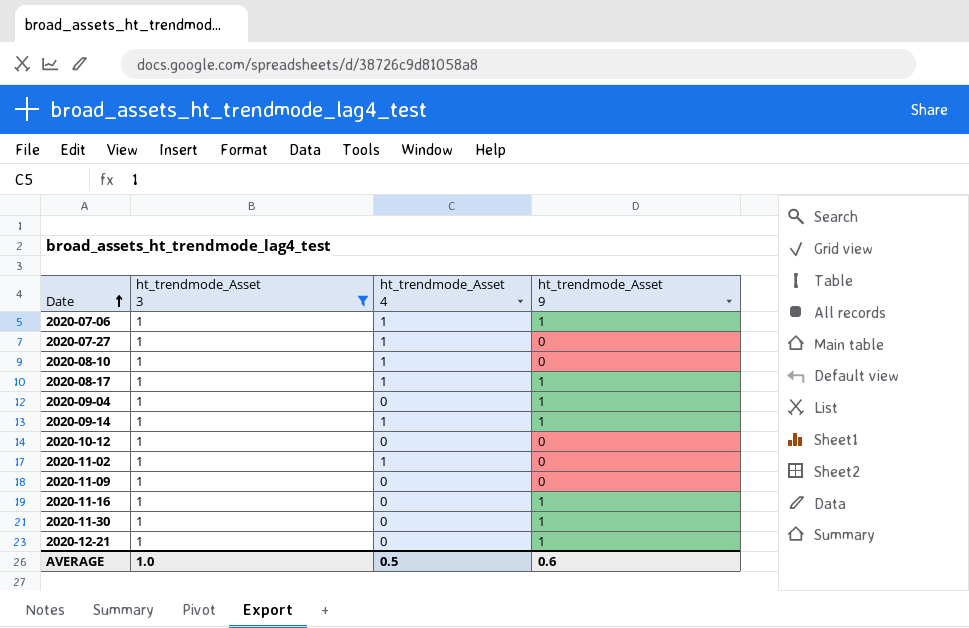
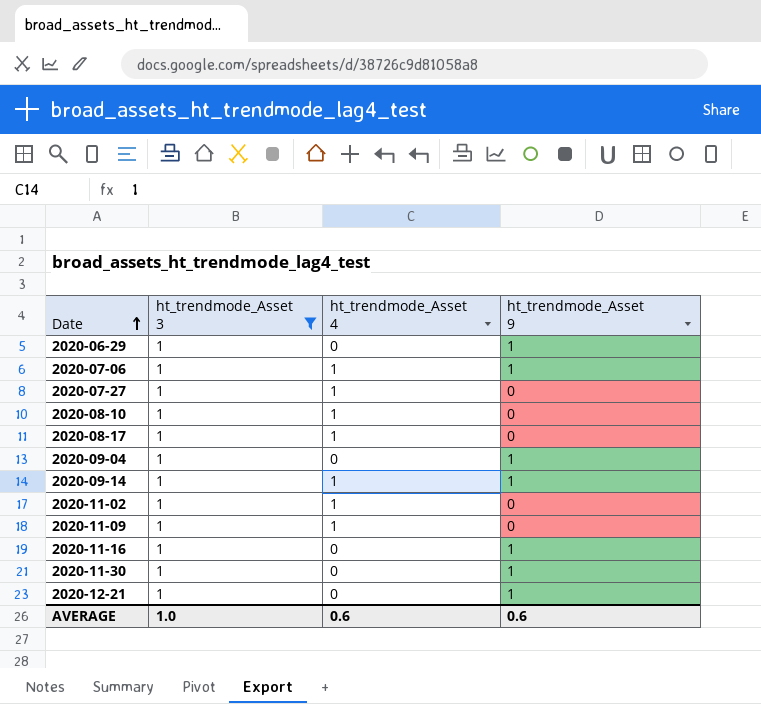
row 2020-10-12: 1 | 0 | 0 -> none
row 2020-06-29: none -> 1 | 0 | 1
2020-08-17 | ht_trendmode_Asset 9: 1 -> 0
2020-11-09 | ht_trendmode_Asset 4: 0 -> 1
AVERAGE | ht_trendmode_Asset 4: 0.5 -> 0.6

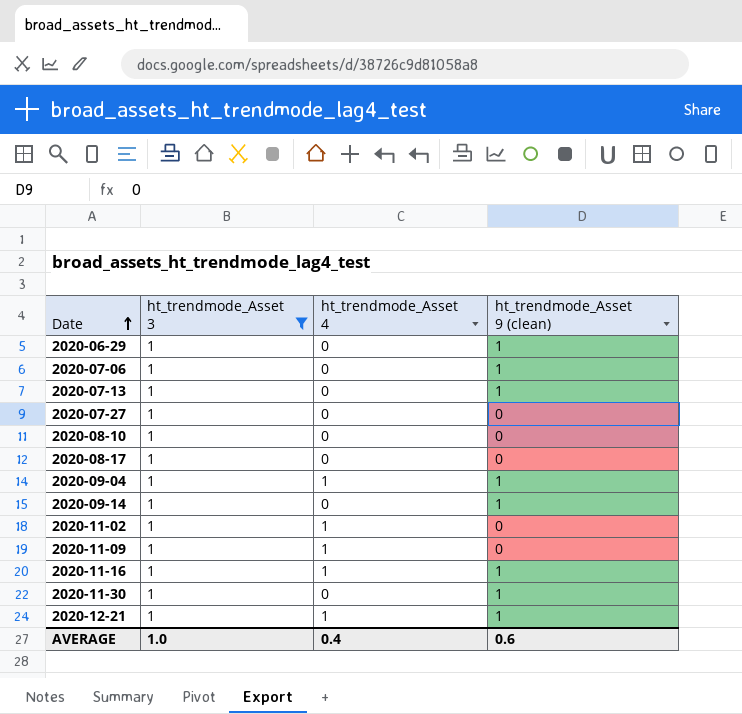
column name: ht_trendmode_Asset 9 -> ht_trendmode_Asset 9 (clean)
2020-07-06 | ht_trendmode_Asset 4: 1 -> 0
row 2020-07-13: none -> 1 | 0 | 1
2020-07-27 | ht_trendmode_Asset 4: 1 -> 0
2020-08-10 | ht_trendmode_Asset 4: 1 -> 0
2020-08-17 | ht_trendmode_Asset 4: 1 -> 0
2020-09-04 | ht_trendmode_Asset 4: 0 -> 1
2020-09-14 | ht_trendmode_Asset 4: 1 -> 0
2020-11-16 | ht_trendmode_Asset 4: 0 -> 1
2020-12-21 | ht_trendmode_Asset 4: 0 -> 1
AVERAGE | ht_trendmode_Asset 4: 0.6 -> 0.4

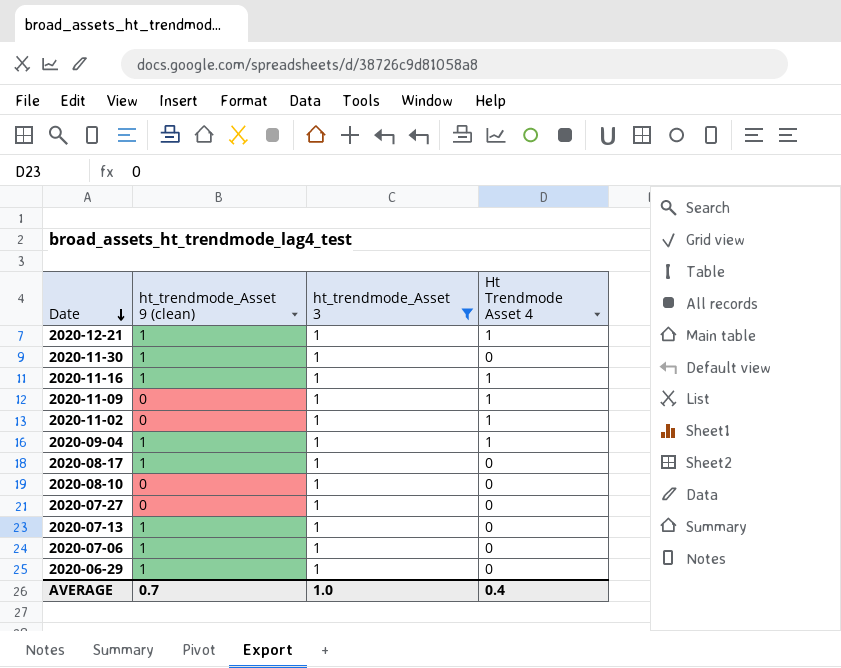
row order: Date ascending -> Date descending
column ht_trendmode_Asset 9 (clean) | position: 4 -> 2
column name: ht_trendmode_Asset 4 -> Ht Trendmode Asset 4
row 2020-09-14: 1 | 0 | 1 -> none
2020-08-17 | ht_trendmode_Asset 9 (clean): 0 -> 1
AVERAGE | ht_trendmode_Asset 9 (clean): 0.6 -> 0.7

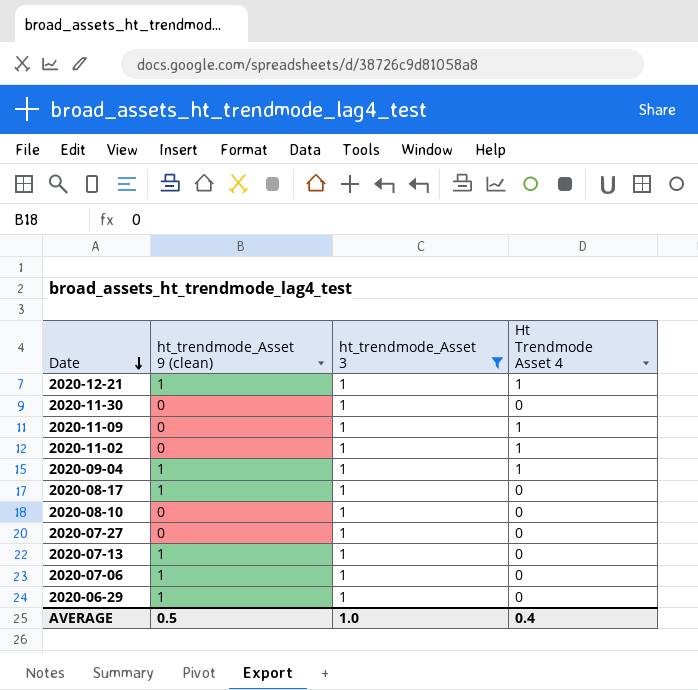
row 2020-11-16: 1 | 1 | 1 -> none
2020-11-30 | ht_trendmode_Asset 9 (clean): 1 -> 0
AVERAGE | ht_trendmode_Asset 9 (clean): 0.7 -> 0.5

